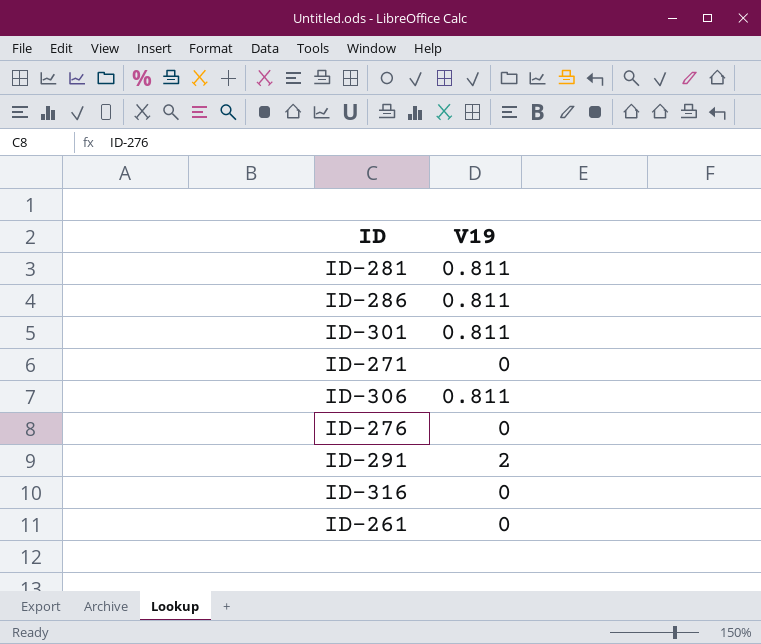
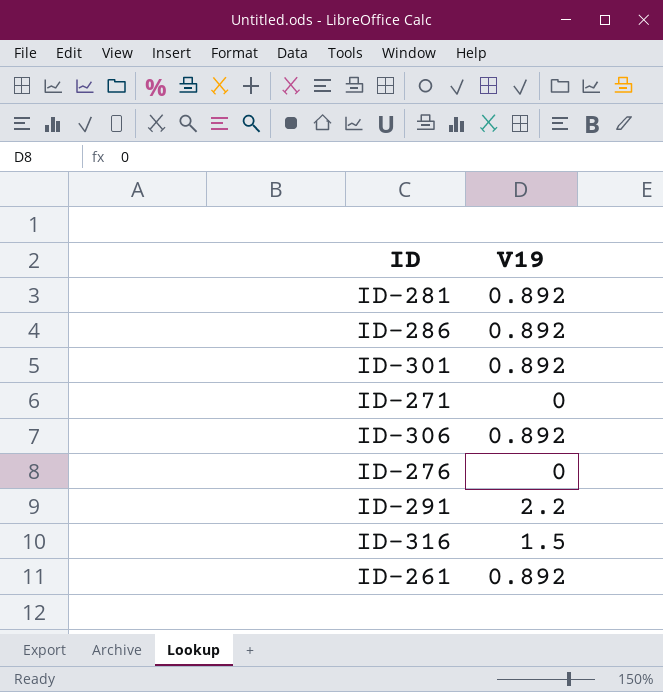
ID-281 | V19: 0.811 -> 0.892
ID-286 | V19: 0.811 -> 0.892
ID-301 | V19: 0.811 -> 0.892
ID-306 | V19: 0.811 -> 0.892
ID-291 | V19: 2 -> 2.2
ID-316 | V19: 0 -> 1.5
ID-261 | V19: 0 -> 0.892

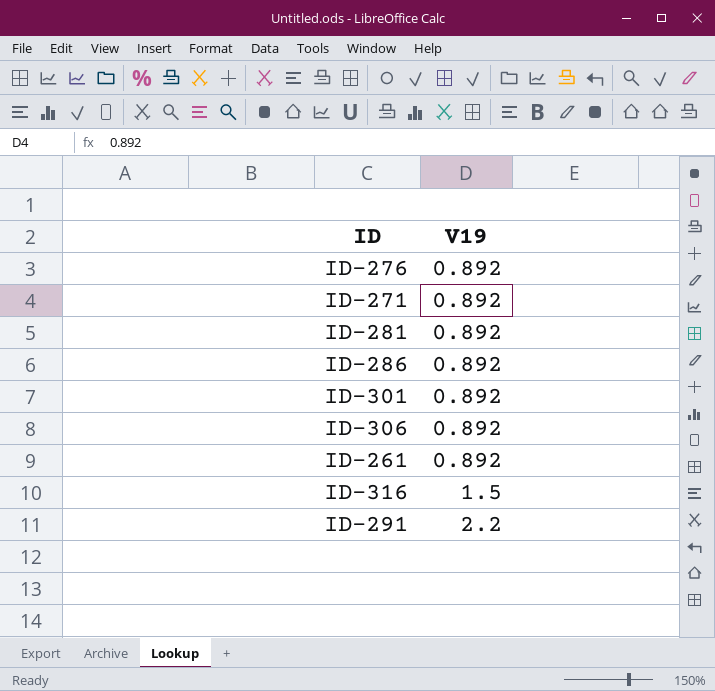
row order: none -> V19 ascending
ID-276 | V19: 0 -> 0.892
ID-271 | V19: 0 -> 0.892

